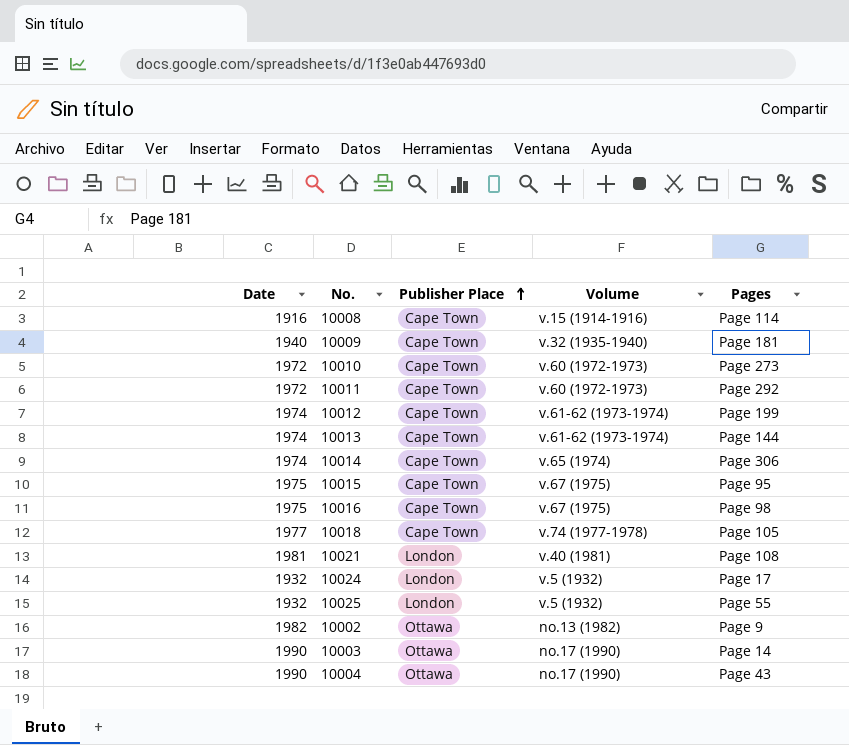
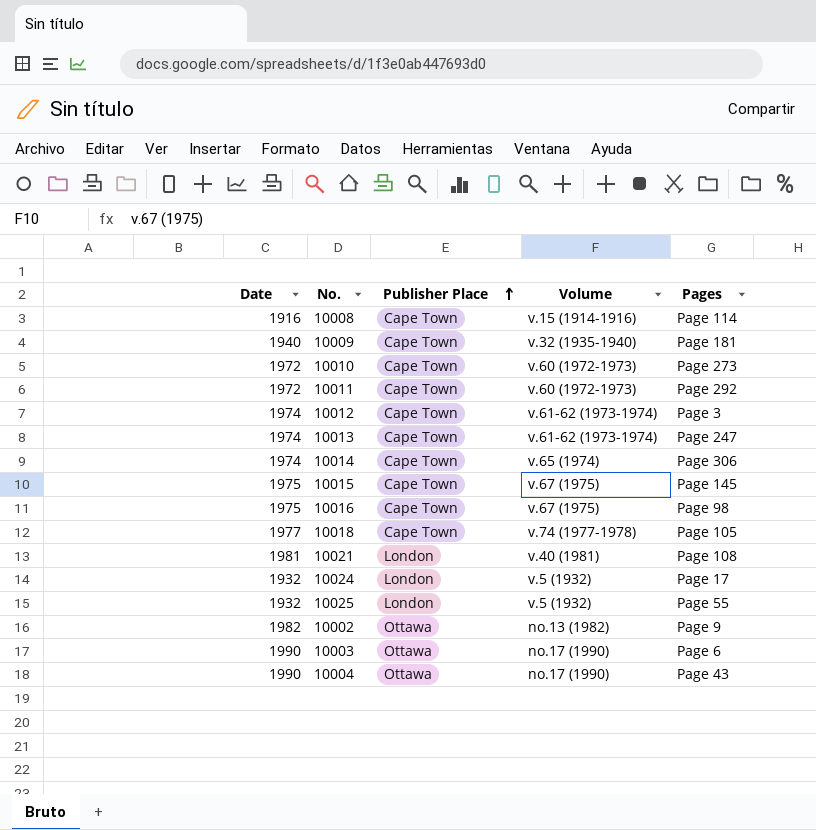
10012 | Pages: Page 199 -> Page 3
10013 | Pages: Page 144 -> Page 247
10015 | Pages: Page 95 -> Page 145
10003 | Pages: Page 14 -> Page 6

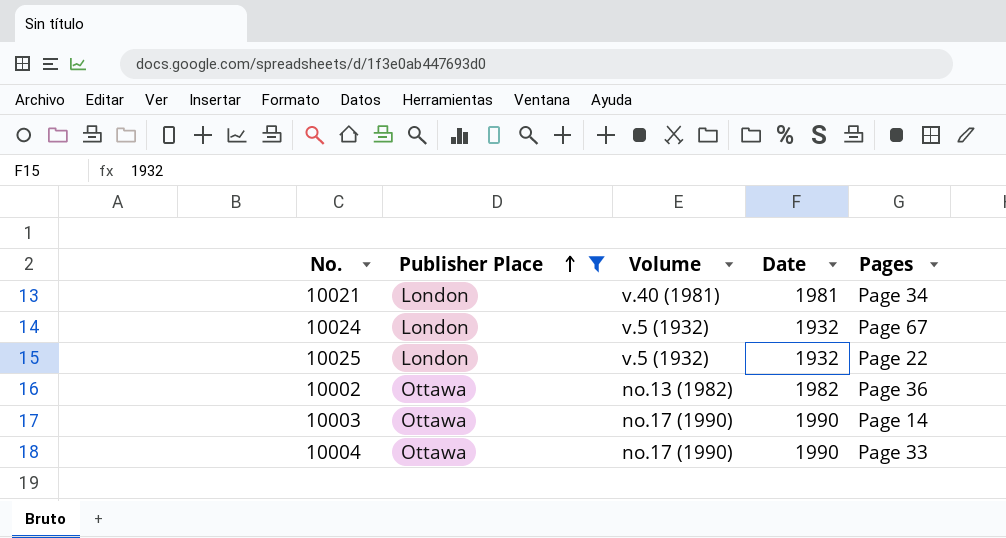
filter: none -> Publisher Place != Cape Town
column Date | position: 1 -> 4
10021 | Pages: Page 108 -> Page 34
10024 | Pages: Page 17 -> Page 67
10025 | Pages: Page 55 -> Page 22
10002 | Pages: Page 9 -> Page 36
10003 | Pages: Page 6 -> Page 14
10004 | Pages: Page 43 -> Page 33

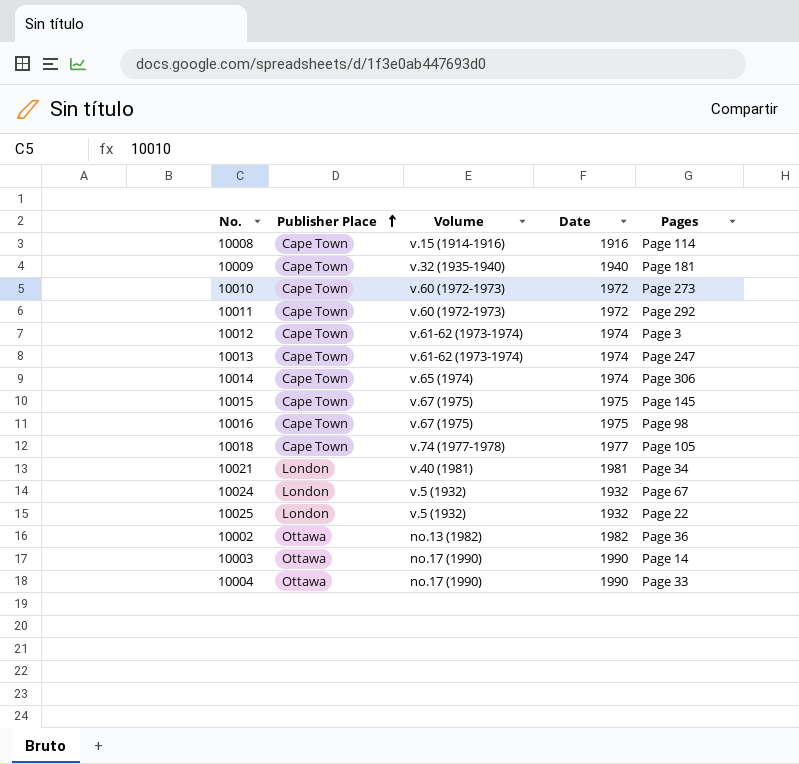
filter: Publisher Place != Cape Town -> none

